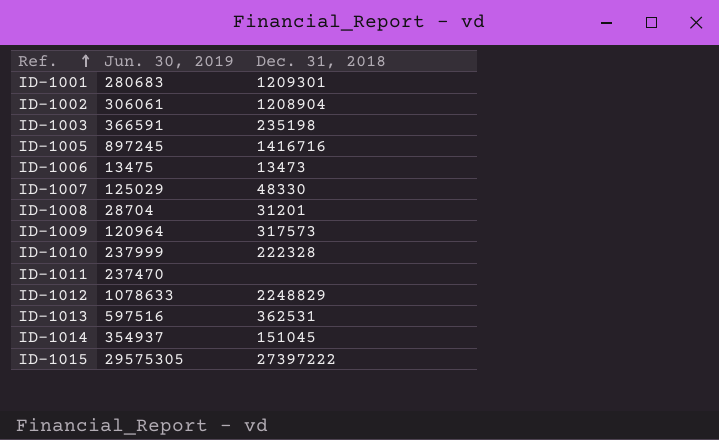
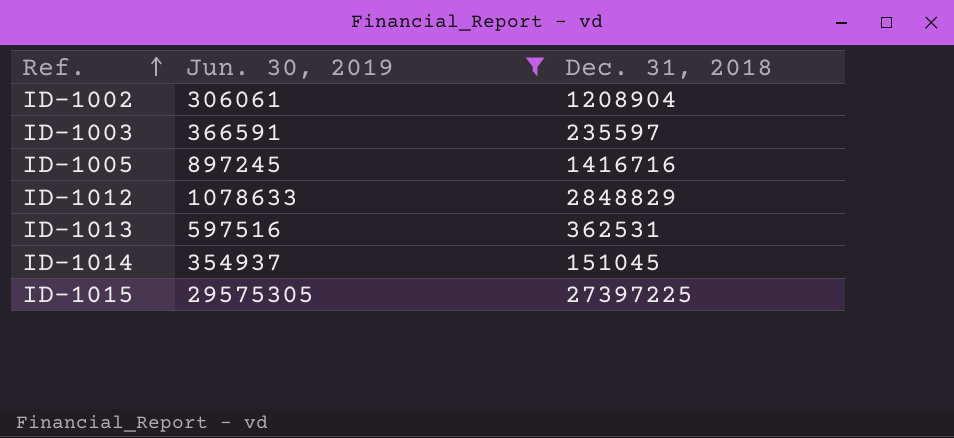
filter: none -> Jun. 30, 2019 >= 306061
ID-1003 | Dec. 31, 2018: 235198 -> 235597
ID-1012 | Dec. 31, 2018: 2248829 -> 2848829
ID-1015 | Dec. 31, 2018: 27397222 -> 27397225

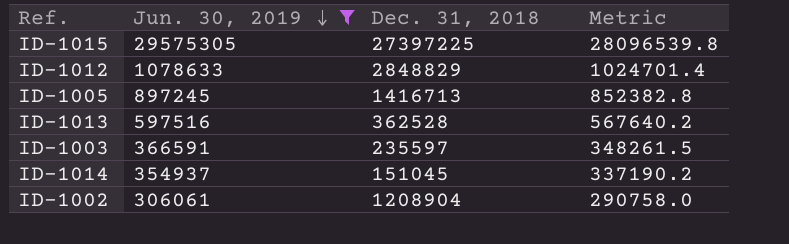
row order: Ref. ascending -> Jun. 30, 2019 descending
column Metric | formula: none -> [Jun. 30, 2019] * 0.95
ID-1005 | Dec. 31, 2018: 1416716 -> 1416713
ID-1013 | Dec. 31, 2018: 362531 -> 362528

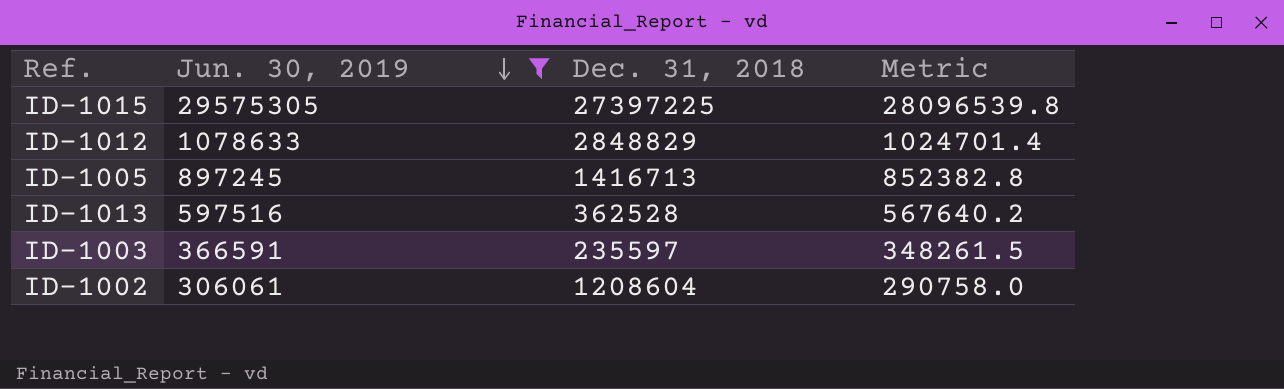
row ID-1014: 354937 | 151045 | 337190.2 -> none
ID-1002 | Dec. 31, 2018: 1208904 -> 1208604

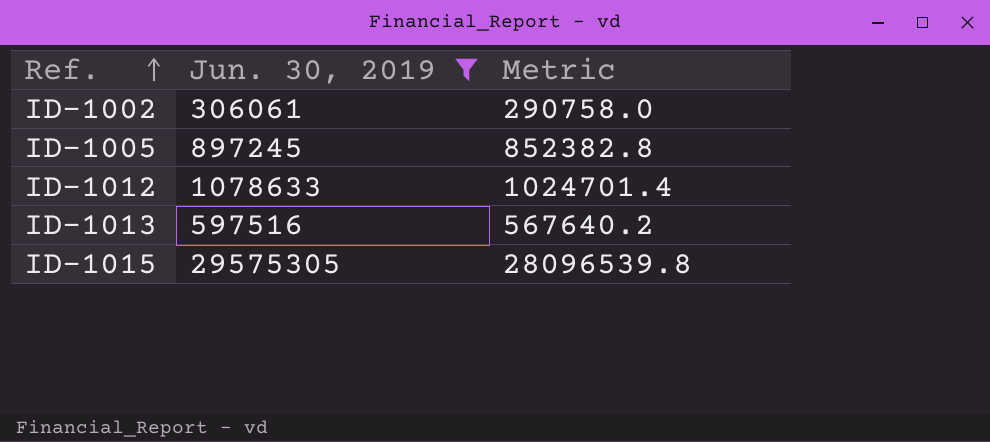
row order: Jun. 30, 2019 descending -> Ref. ascending
column Dec. 31, 2018 | position: 3 -> none
row ID-1003: 366591 | 235597 | 348261.5 -> none

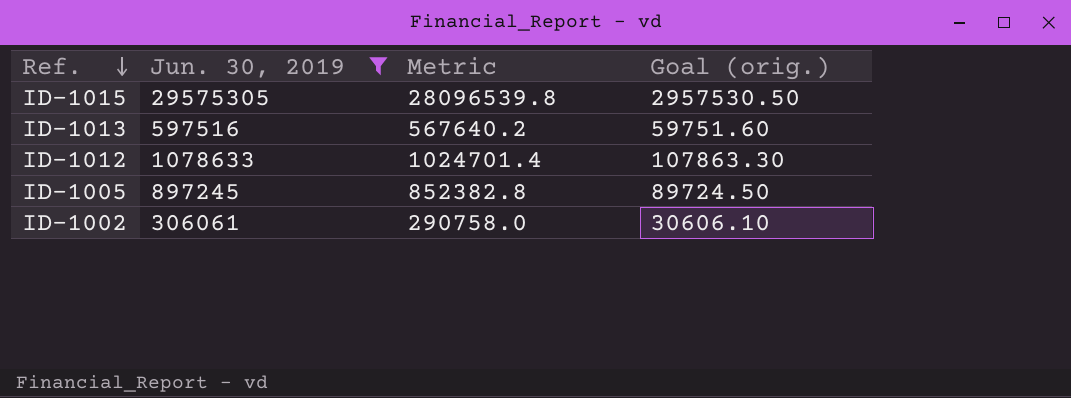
row order: Ref. ascending -> Ref. descending
column Goal (orig.) | formula: none -> [Jun. 30, 2019] * 0.1

